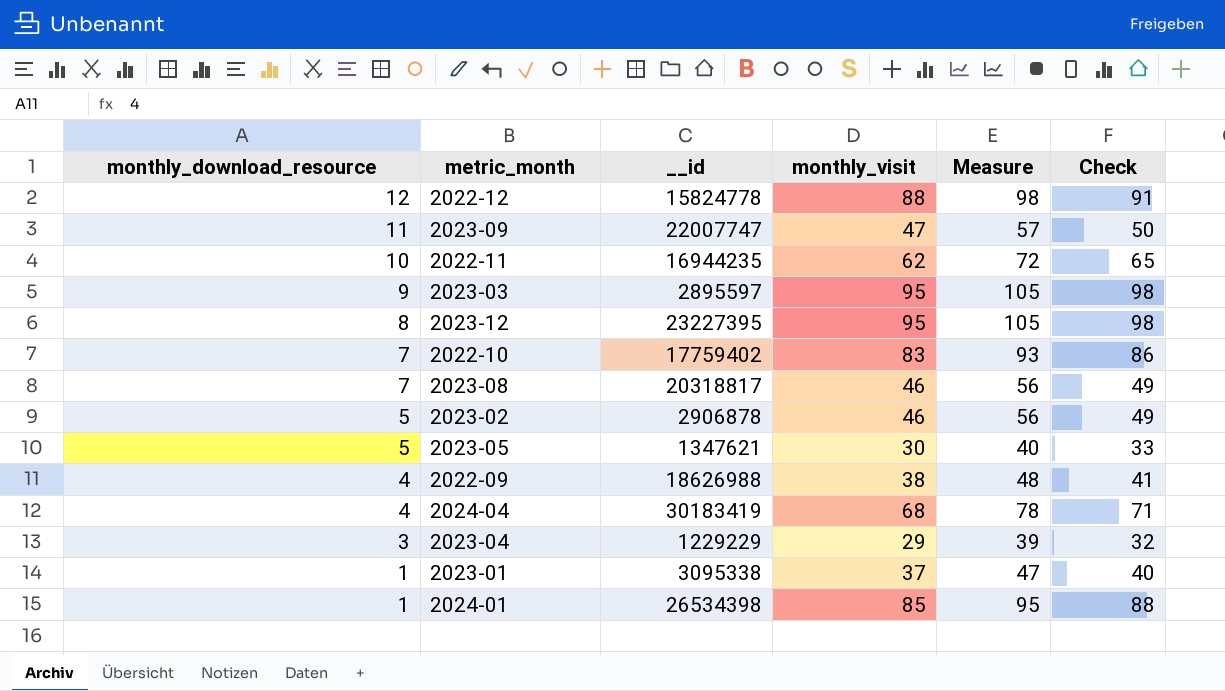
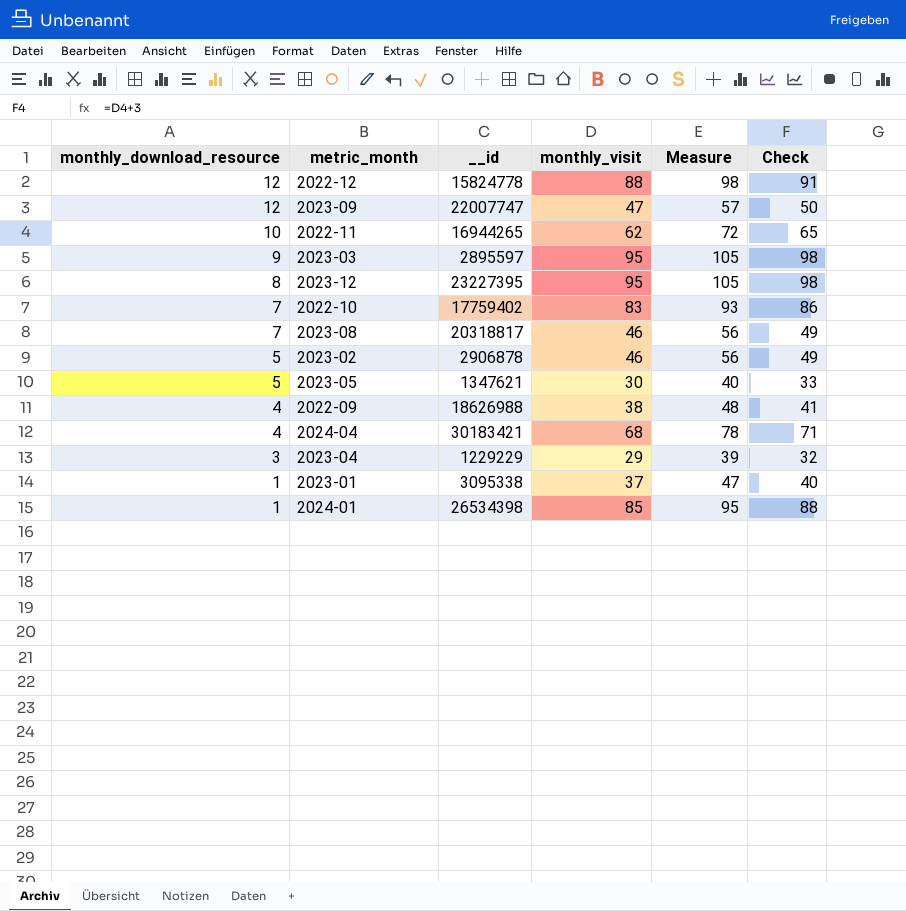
2023-09 | monthly_download_resource: 11 -> 12
2022-11 | __id: 16944235 -> 16944265
2024-04 | __id: 30183419 -> 30183421

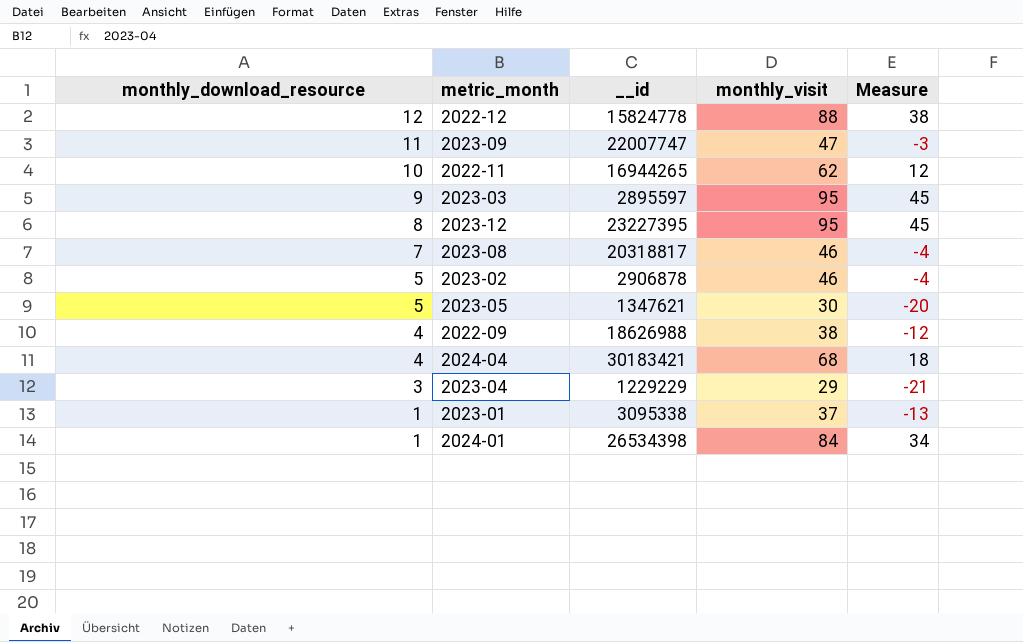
column Check | formula: [monthly_visit] + 3 -> none
column Measure | formula: [monthly_visit] + 10 -> [monthly_visit] - 50
row 2022-10: 7 | 17759402 | 83 | 93 | 86 -> none
2023-09 | monthly_download_resource: 12 -> 11
2024-01 | monthly_visit: 85 -> 84

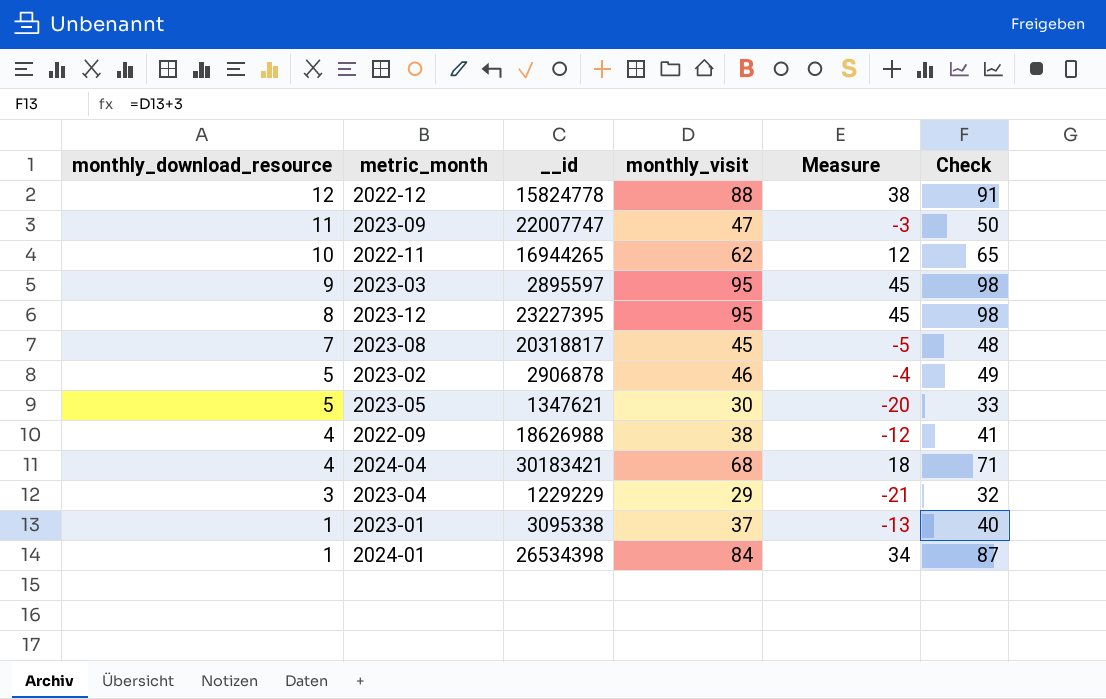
column Check | formula: none -> [monthly_visit] + 3
2023-08 | monthly_visit: 46 -> 45
2023-08 | Measure: -4 -> -5

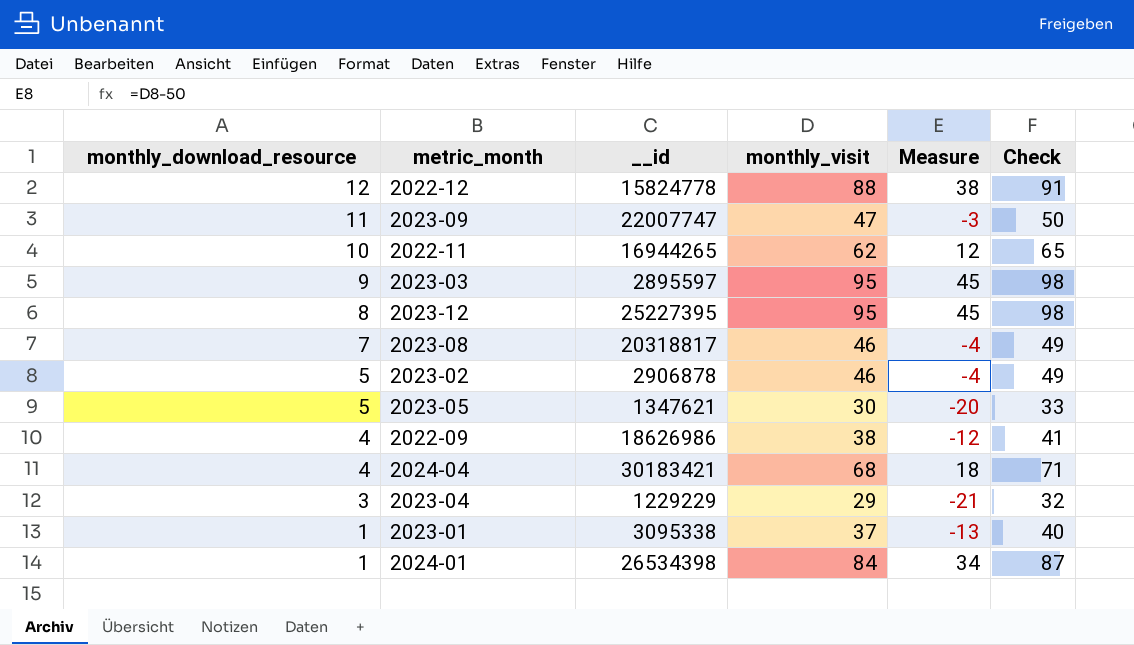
2023-12 | __id: 23227395 -> 25227395
2023-08 | monthly_visit: 45 -> 46
2023-08 | Measure: -5 -> -4
2023-08 | Check: 48 -> 49
2022-09 | __id: 18626988 -> 18626986

